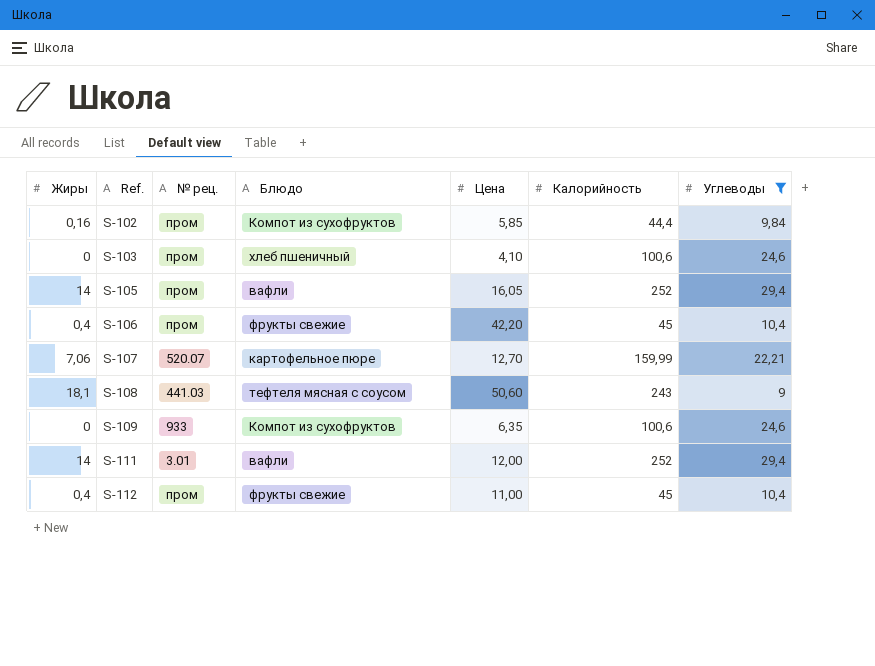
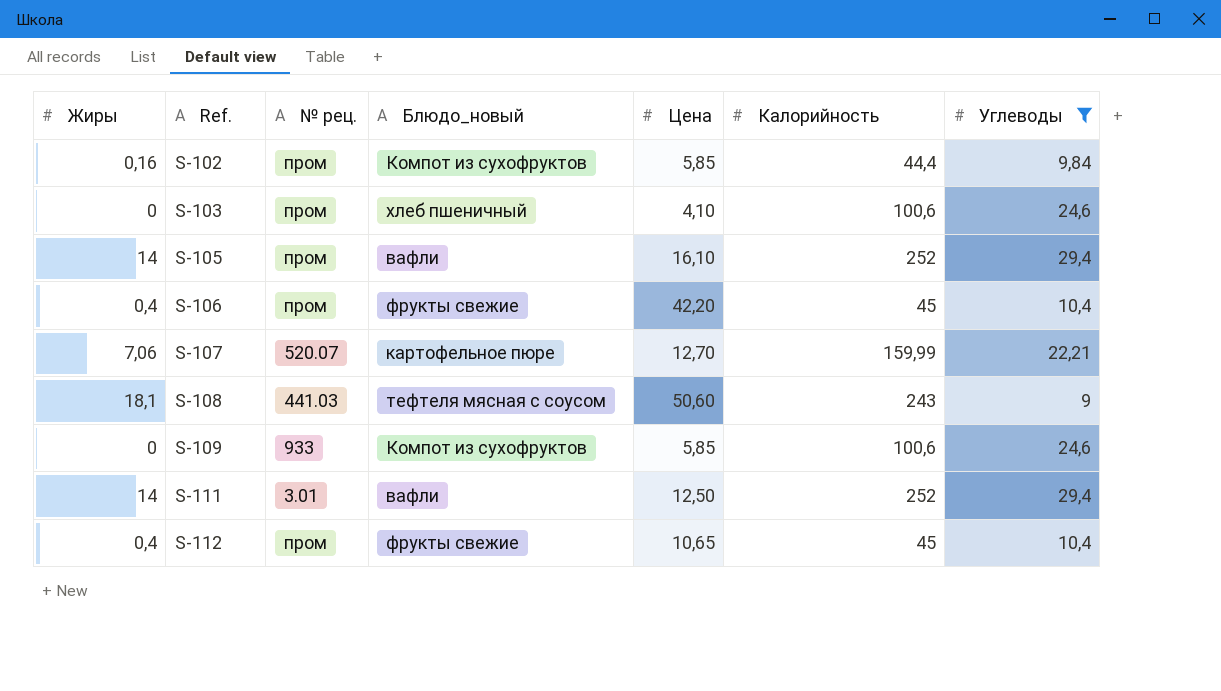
column name: Блюдо -> Блюдо_новый
S-105 | Цена: 16,05 -> 16,10
S-109 | Цена: 6,35 -> 5,85
S-111 | Цена: 12,00 -> 12,50
S-112 | Цена: 11,00 -> 10,65

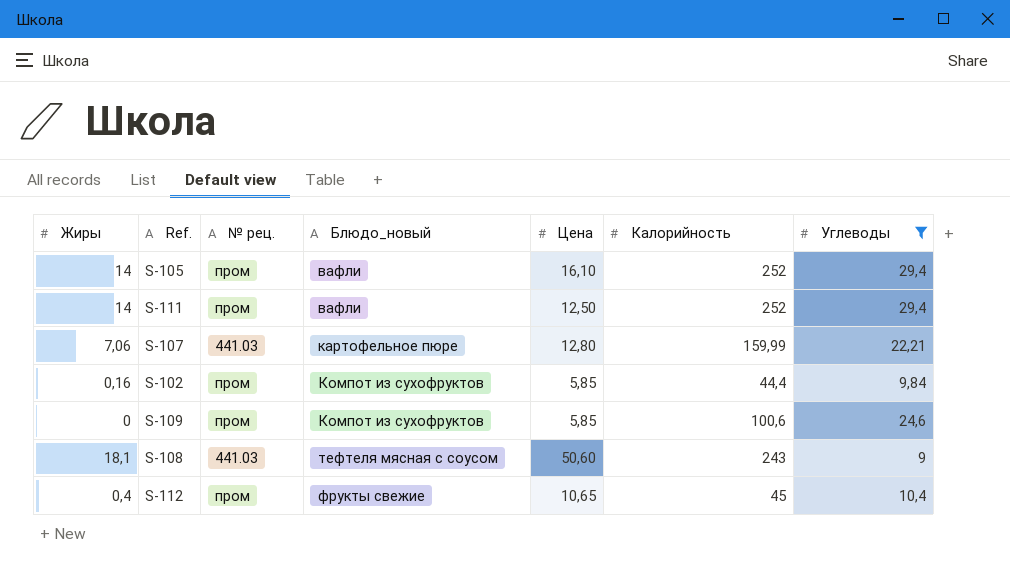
row order: Ref. ascending -> Блюдо_новый ascending
row S-103: 0 | пром | хлеб пшеничный | 4,10 | 100,6 | 24,6 -> none
row S-106: 0,4 | пром | фрукты свежие | 42,20 | 45 | 10,4 -> none
S-111 | № рец.: 3.01 -> пром
S-107 | № рец.: 520.07 -> 441.03
S-107 | Цена: 12,70 -> 12,80
S-109 | № рец.: 933 -> пром

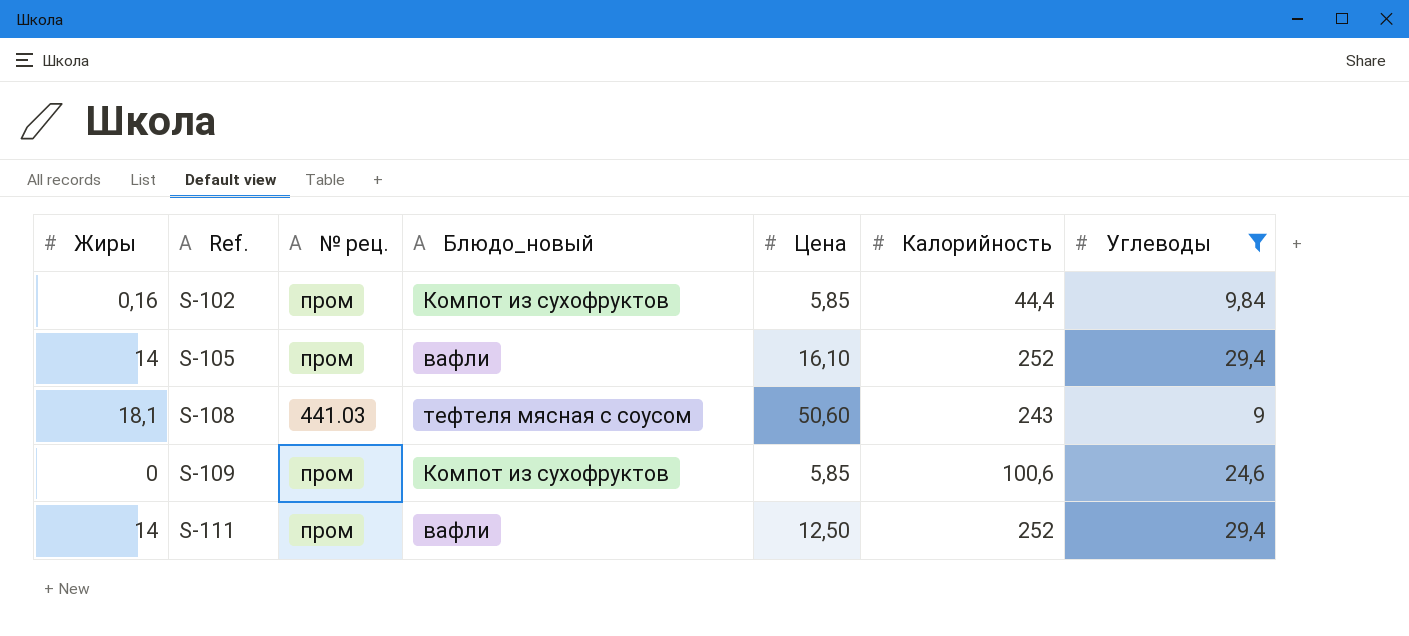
row order: Блюдо_новый ascending -> Ref. ascending
row S-107: 7,06 | 441.03 | картофельное пюре | 12,80 | 159,99 | 22,21 -> none
row S-112: 0,4 | пром | фрукты свежие | 10,65 | 45 | 10,4 -> none

